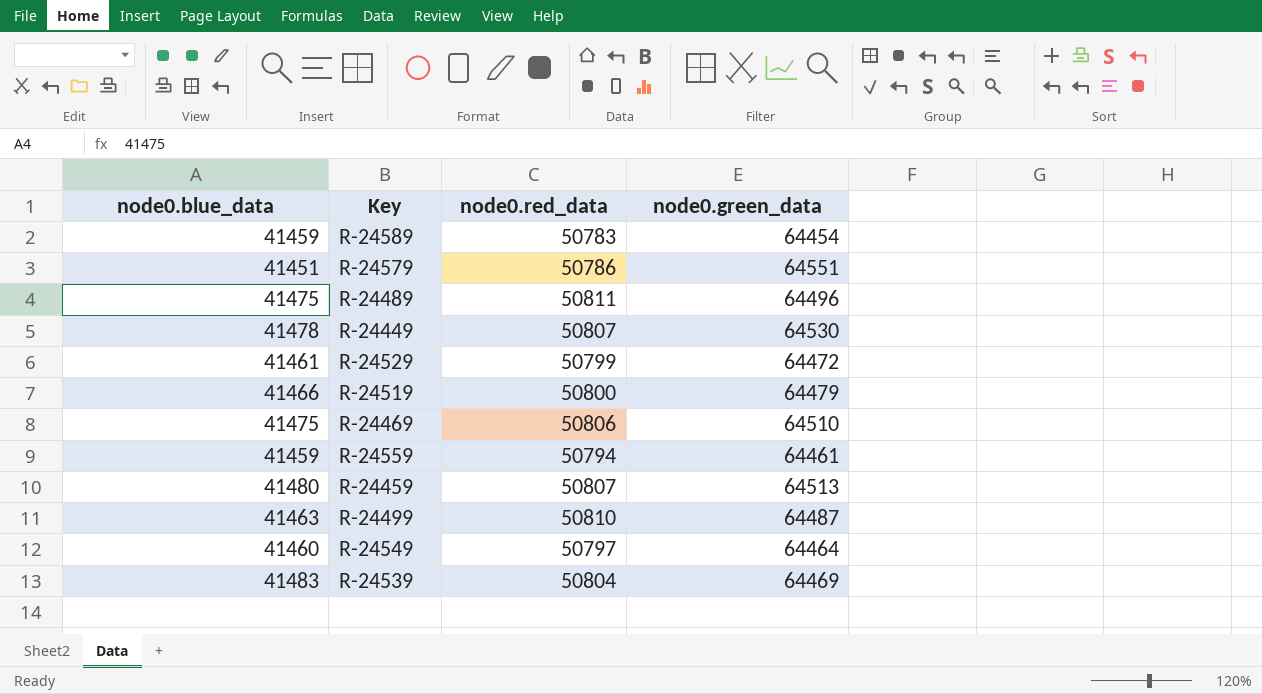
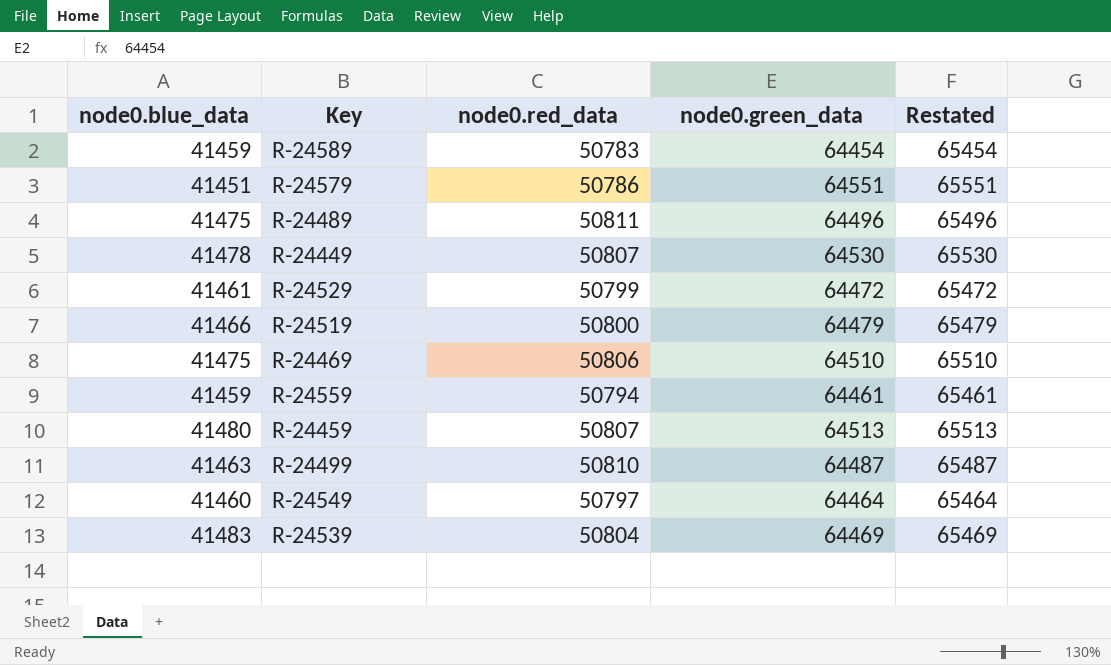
column Restated | formula: none -> [node0.green_data] + 1000

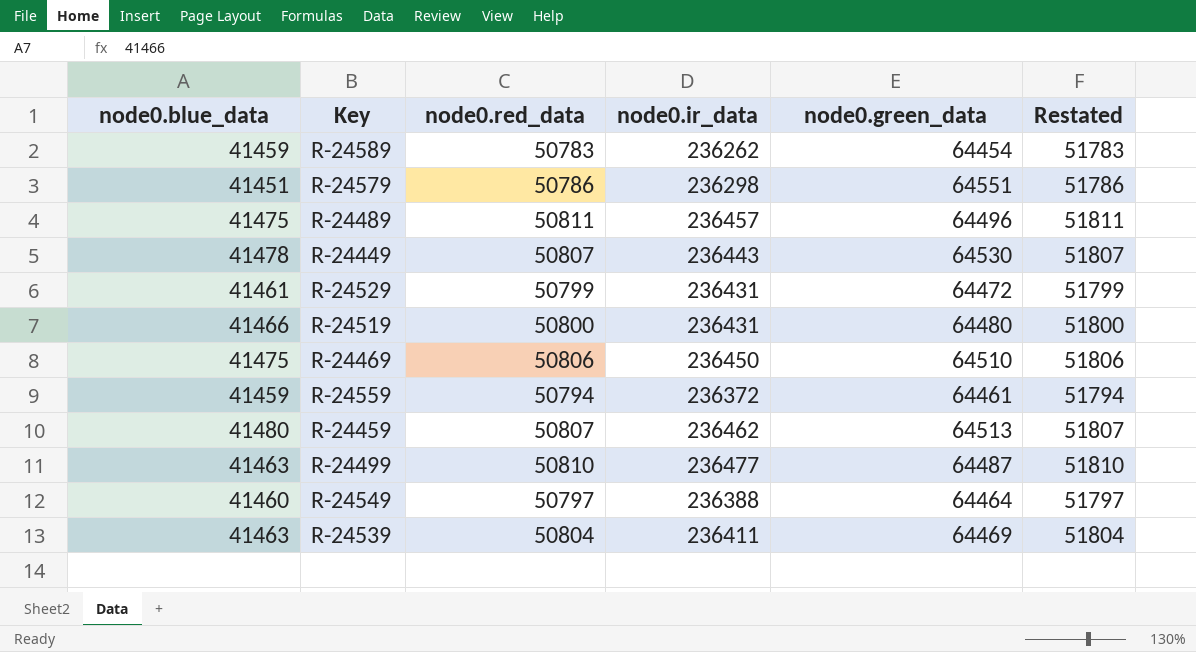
column node0.ir_data | position: none -> 4
column Restated | formula: [node0.green_data] + 1000 -> [node0.red_data] + 1000
R-24519 | node0.green_data: 64479 -> 64480
R-24539 | node0.blue_data: 41483 -> 41463

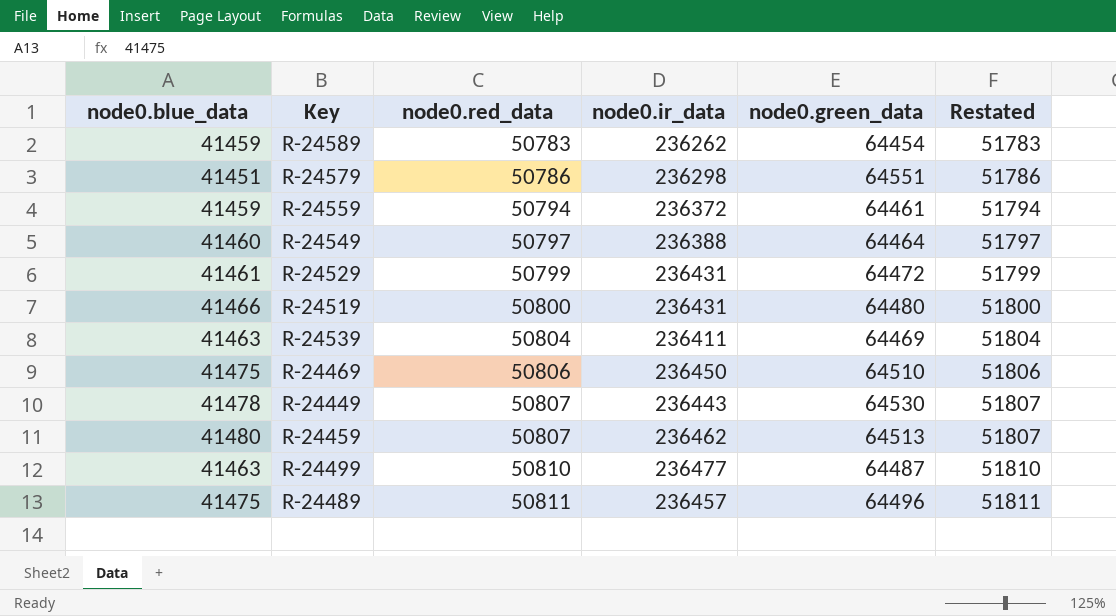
row order: none -> node0.red_data ascending

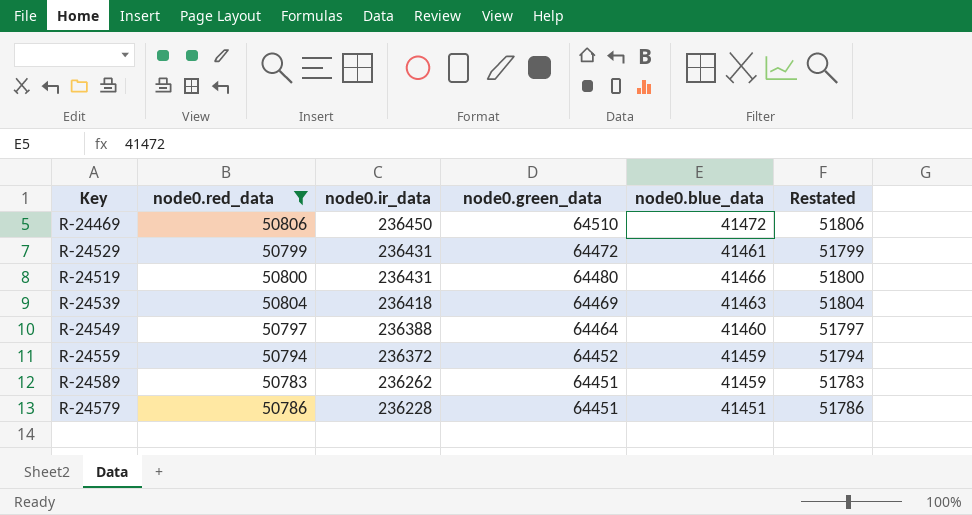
filter: none -> node0.red_data <= 50806
row order: node0.red_data ascending -> node0.ir_data descending
column node0.blue_data | position: 1 -> 5
R-24469 | node0.blue_data: 41475 -> 41472
R-24539 | node0.ir_data: 236411 -> 236418
R-24559 | node0.green_data: 64461 -> 64452
R-24589 | node0.green_data: 64454 -> 64451
R-24579 | node0.ir_data: 236298 -> 236228
R-24579 | node0.green_data: 64551 -> 64451

